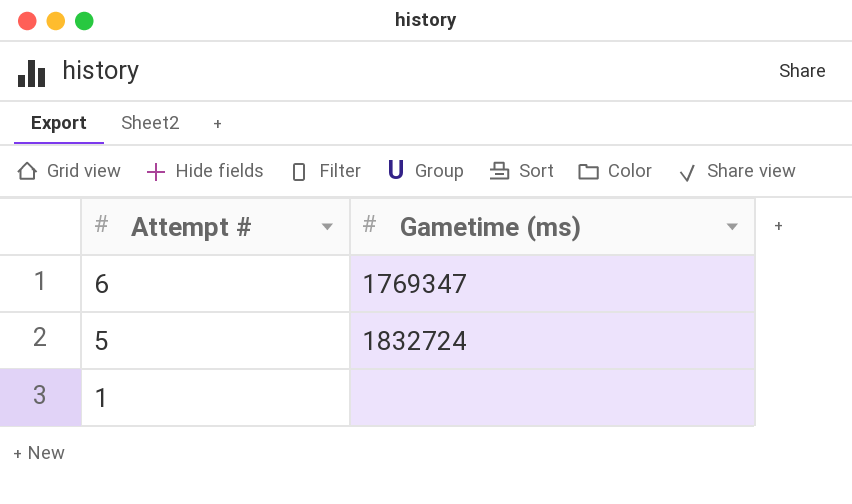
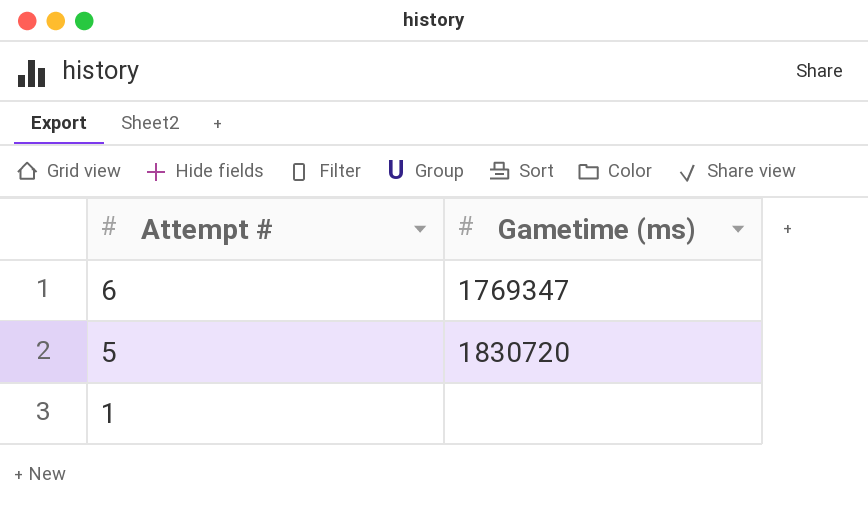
5 | Gametime (ms): 1832724 -> 1830720

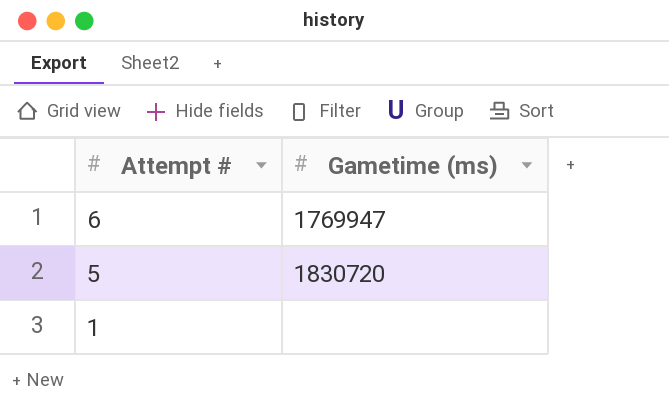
6 | Gametime (ms): 1769347 -> 1769947

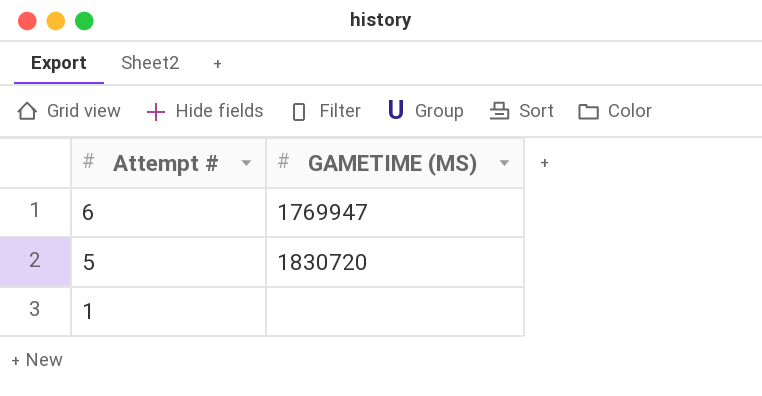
column name: Gametime (ms) -> GAMETIME (MS)

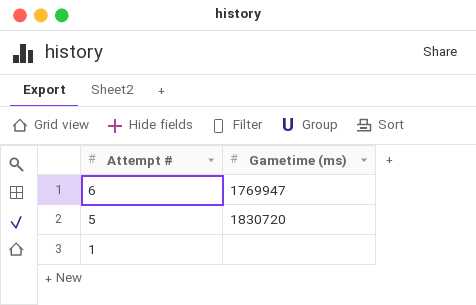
column name: GAMETIME (MS) -> Gametime (ms)

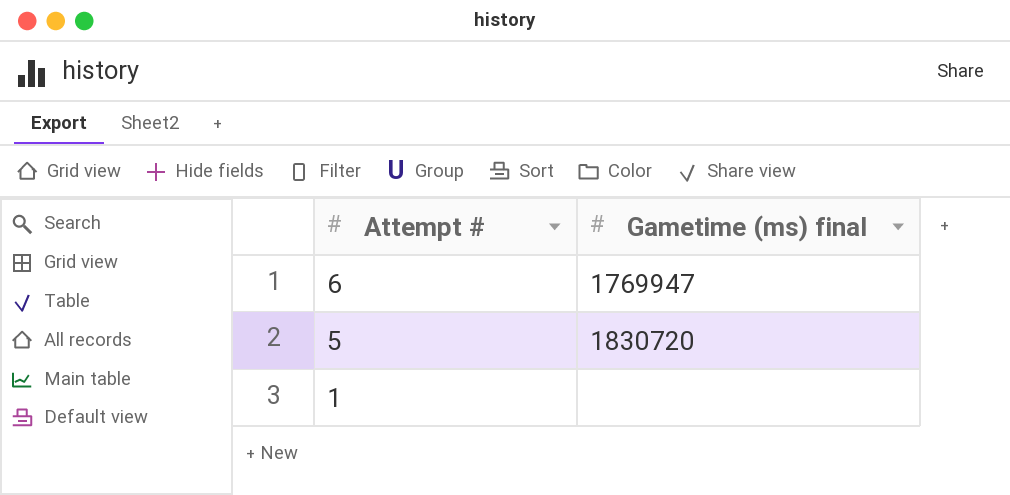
column name: Gametime (ms) -> Gametime (ms) final

